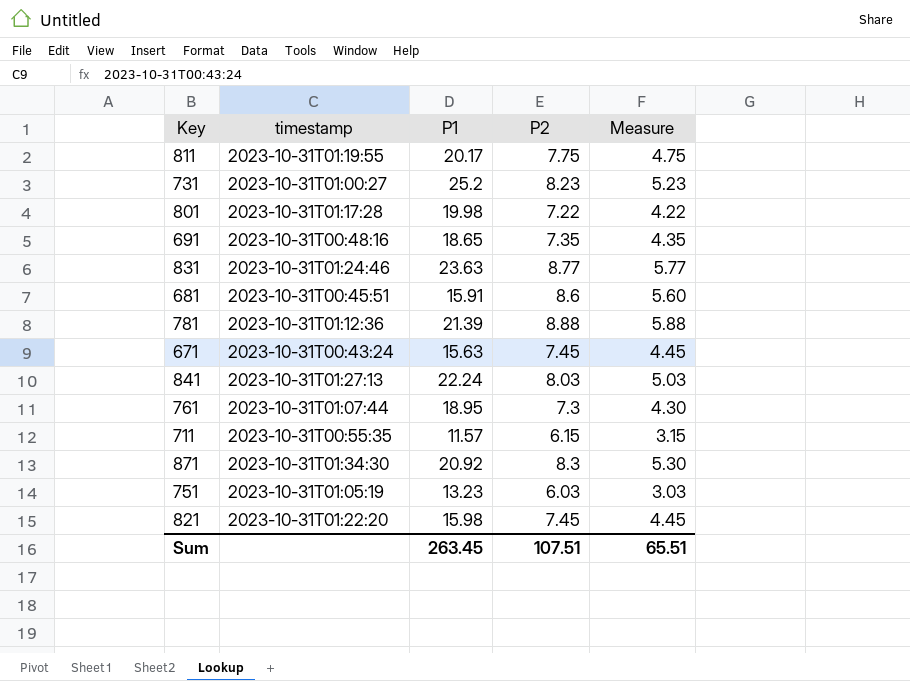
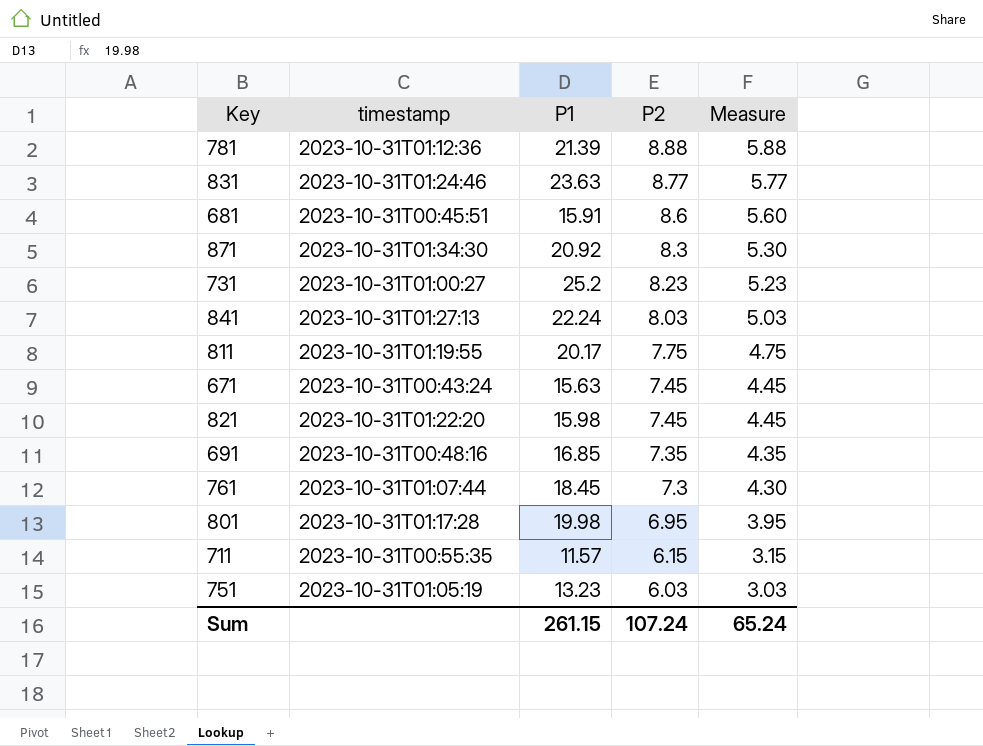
row order: none -> P2 descending
691 | P1: 18.65 -> 16.85
761 | P1: 18.95 -> 18.45
801 | P2: 7.22 -> 6.95
801 | Measure: 4.22 -> 3.95
Sum | P1: 263.45 -> 261.15
Sum | P2: 107.51 -> 107.24
Sum | Measure: 65.51 -> 65.24

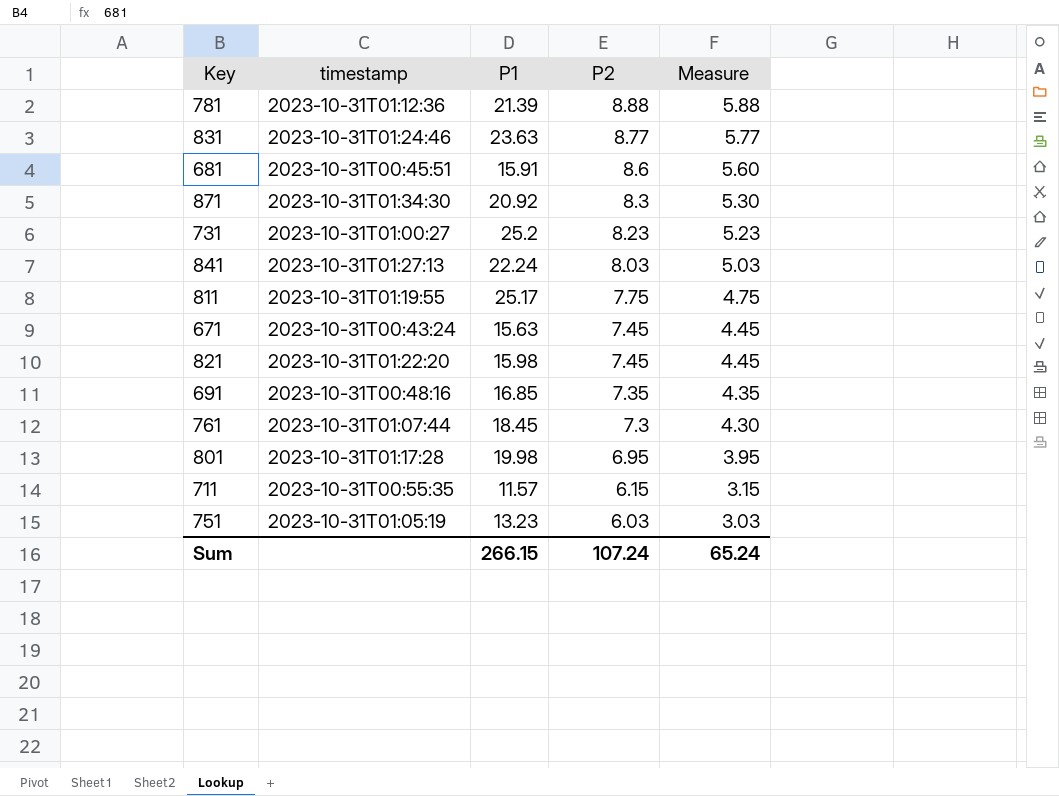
811 | P1: 20.17 -> 25.17
Sum | P1: 261.15 -> 266.15

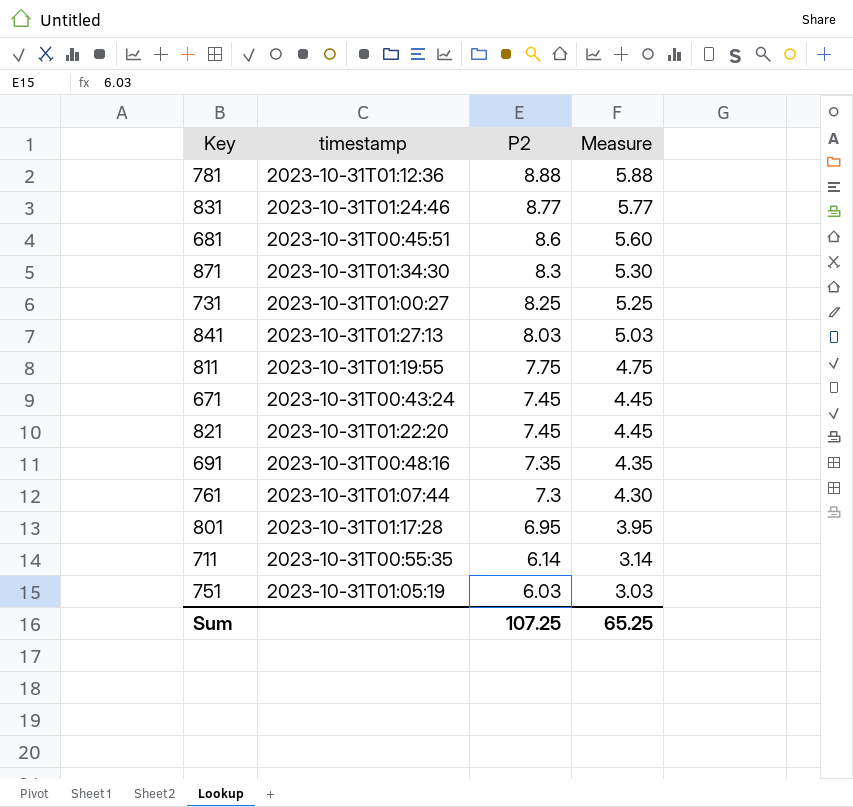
column P1 | position: 3 -> none
731 | P2: 8.23 -> 8.25
731 | Measure: 5.23 -> 5.25
711 | P2: 6.15 -> 6.14
711 | Measure: 3.15 -> 3.14
Sum | P2: 107.24 -> 107.25
Sum | Measure: 65.24 -> 65.25

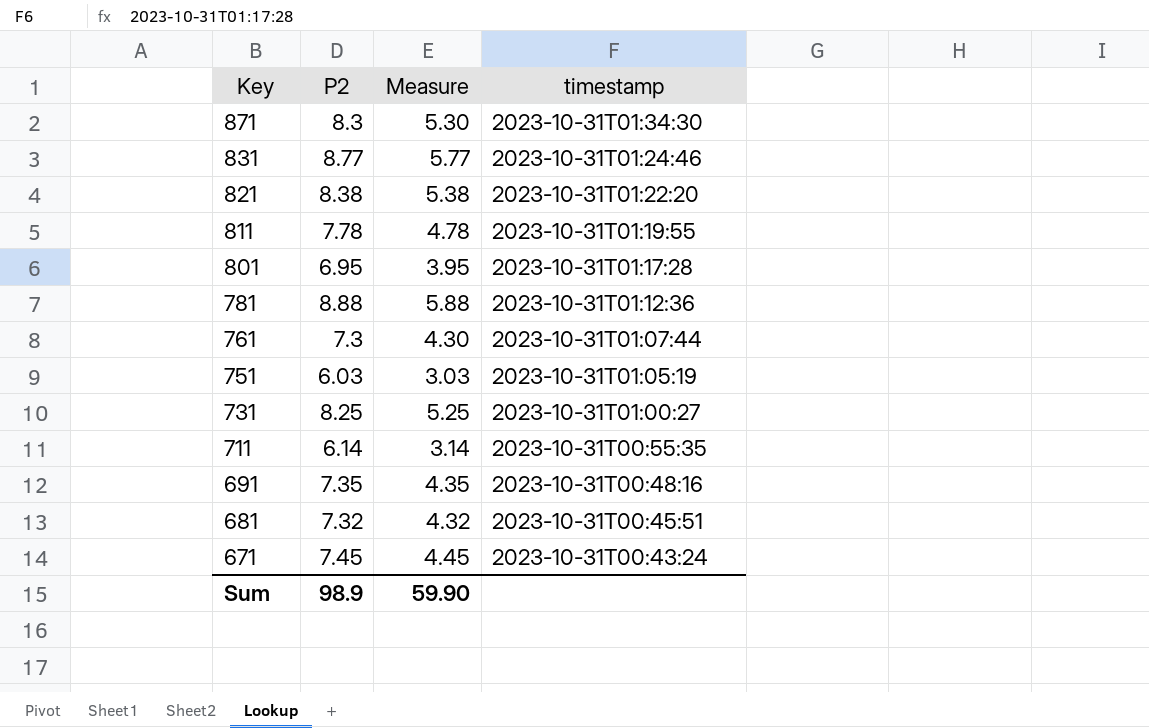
row order: P2 descending -> Key descending
column timestamp | position: 2 -> 4
row 841: 2023-10-31T01:27:13 | 8.03 | 5.03 -> none
821 | P2: 7.45 -> 8.38
821 | Measure: 4.45 -> 5.38
811 | P2: 7.75 -> 7.78
811 | Measure: 4.75 -> 4.78
681 | P2: 8.6 -> 7.32
681 | Measure: 5.60 -> 4.32
Sum | P2: 107.25 -> 98.9
Sum | Measure: 65.25 -> 59.90

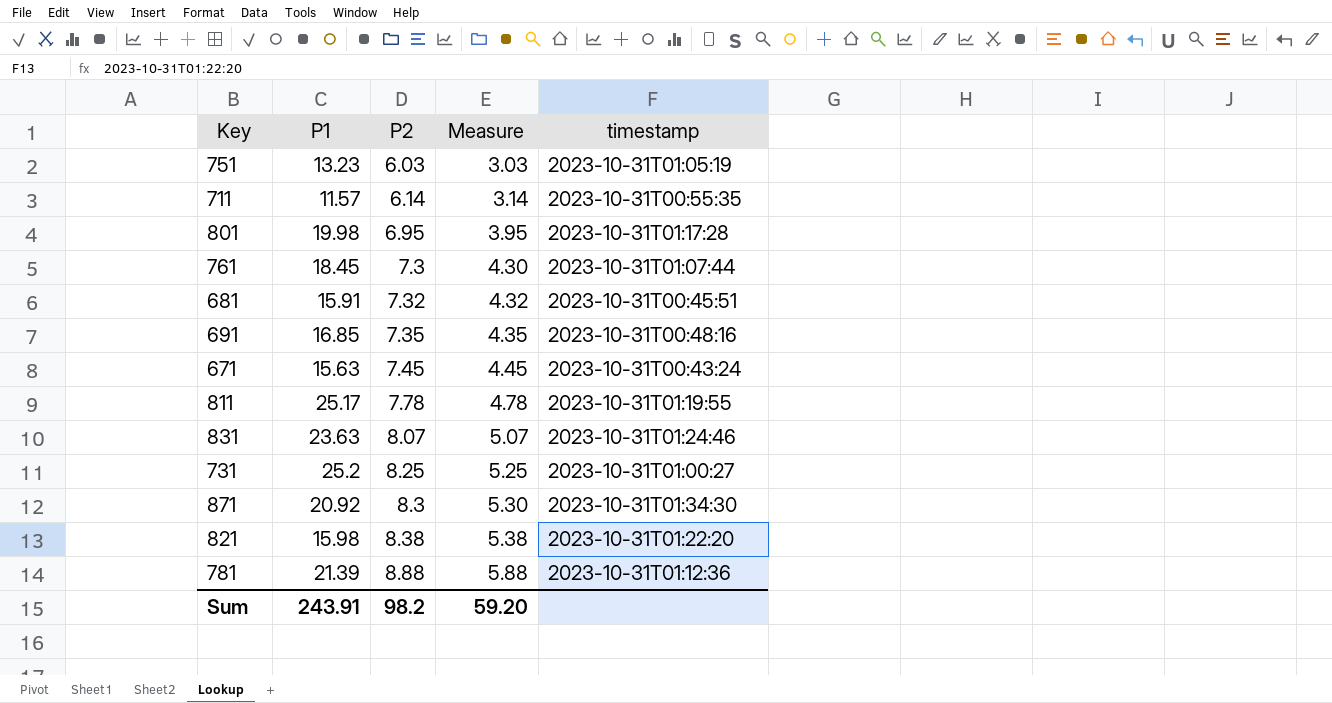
row order: Key descending -> P2 ascending
column P1 | position: none -> 2
831 | P2: 8.77 -> 8.07
831 | Measure: 5.77 -> 5.07
Sum | P2: 98.9 -> 98.2
Sum | Measure: 59.90 -> 59.20

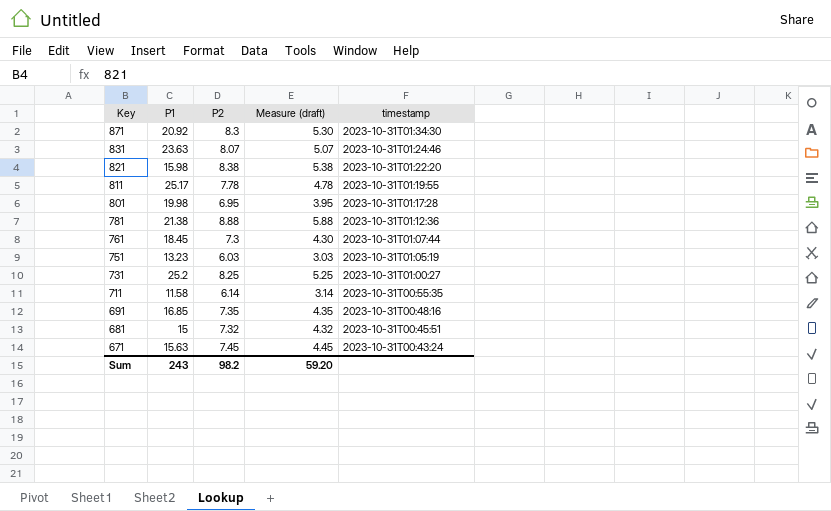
row order: P2 ascending -> Key descending
column name: Measure -> Measure (draft)
781 | P1: 21.39 -> 21.38
711 | P1: 11.57 -> 11.58
681 | P1: 15.91 -> 15
Sum | P1: 243.91 -> 243

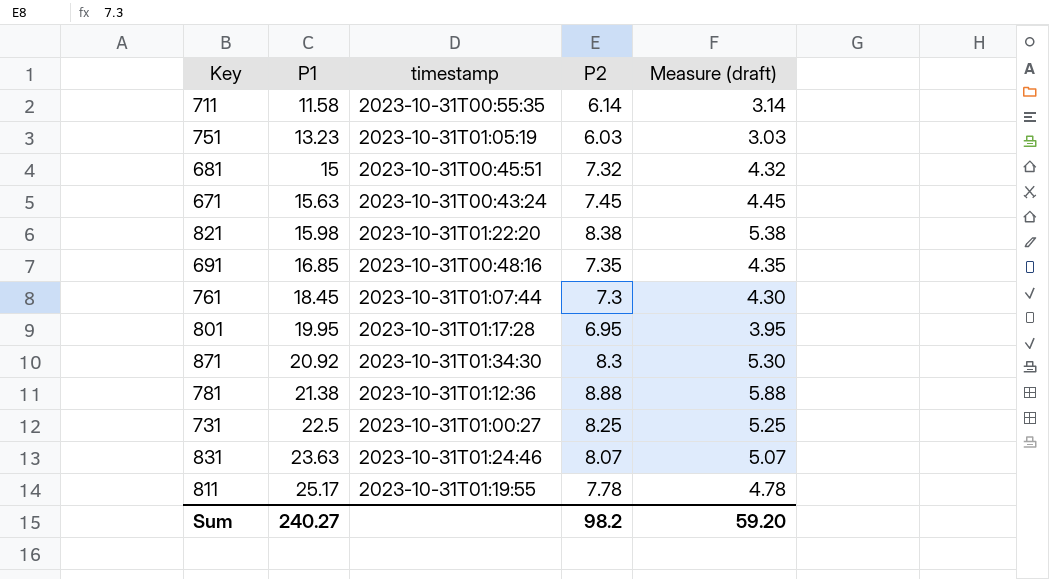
row order: Key descending -> P1 ascending
column timestamp | position: 5 -> 3
801 | P1: 19.98 -> 19.95
731 | P1: 25.2 -> 22.5
Sum | P1: 243 -> 240.27

